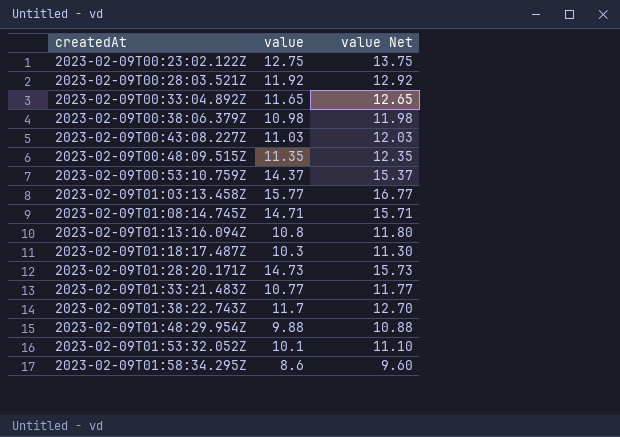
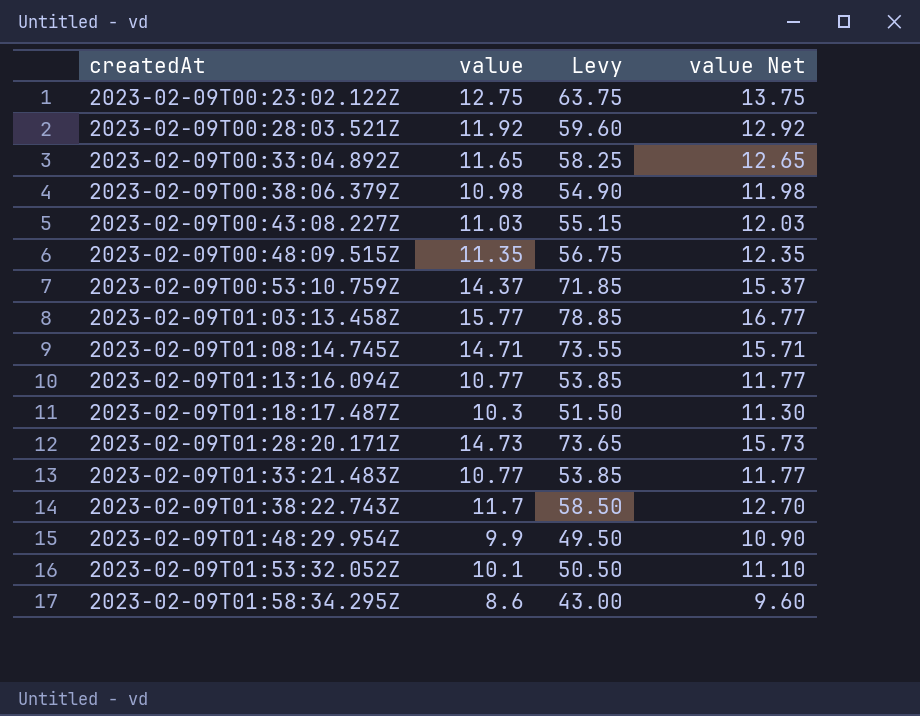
column Levy | formula: none -> [value] * 5
2023-02-09T01:13:16.094Z | value: 10.8 -> 10.77
2023-02-09T01:13:16.094Z | value Net: 11.80 -> 11.77
2023-02-09T01:48:29.954Z | value: 9.88 -> 9.9
2023-02-09T01:48:29.954Z | value Net: 10.88 -> 10.90

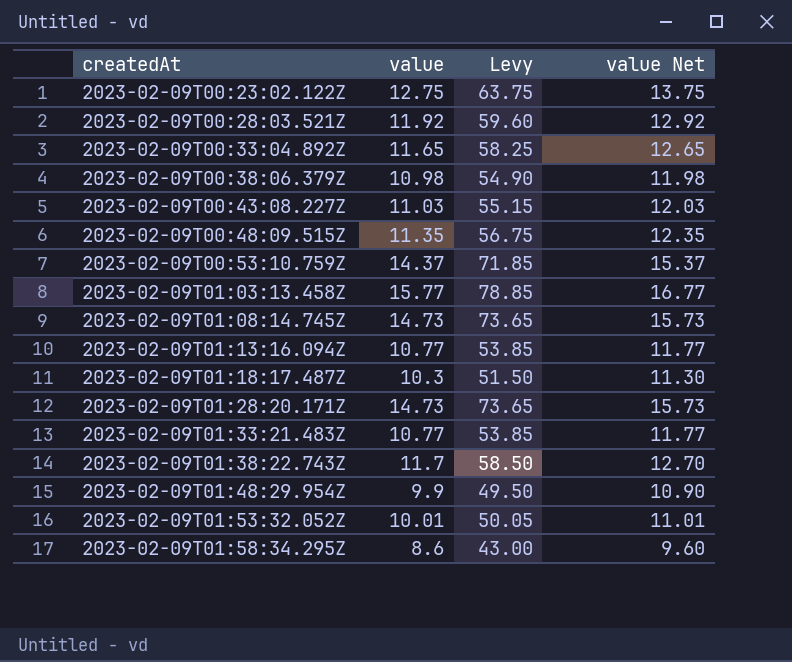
2023-02-09T01:08:14.745Z | value: 14.71 -> 14.73
2023-02-09T01:08:14.745Z | Levy: 73.55 -> 73.65
2023-02-09T01:08:14.745Z | value Net: 15.71 -> 15.73
2023-02-09T01:53:32.052Z | value: 10.1 -> 10.01
2023-02-09T01:53:32.052Z | Levy: 50.50 -> 50.05
2023-02-09T01:53:32.052Z | value Net: 11.10 -> 11.01

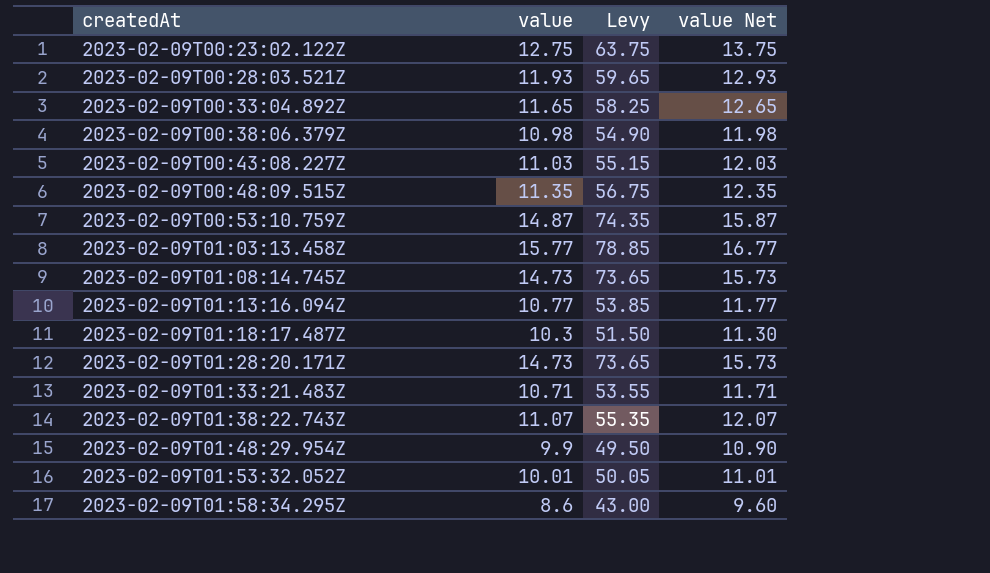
2023-02-09T00:28:03.521Z | value: 11.92 -> 11.93
2023-02-09T00:28:03.521Z | Levy: 59.60 -> 59.65
2023-02-09T00:28:03.521Z | value Net: 12.92 -> 12.93
2023-02-09T00:53:10.759Z | value: 14.37 -> 14.87
2023-02-09T00:53:10.759Z | Levy: 71.85 -> 74.35
2023-02-09T00:53:10.759Z | value Net: 15.37 -> 15.87
2023-02-09T01:33:21.483Z | value: 10.77 -> 10.71
2023-02-09T01:33:21.483Z | Levy: 53.85 -> 53.55
2023-02-09T01:33:21.483Z | value Net: 11.77 -> 11.71
2023-02-09T01:38:22.743Z | value: 11.7 -> 11.07
2023-02-09T01:38:22.743Z | Levy: 58.50 -> 55.35
2023-02-09T01:38:22.743Z | value Net: 12.70 -> 12.07

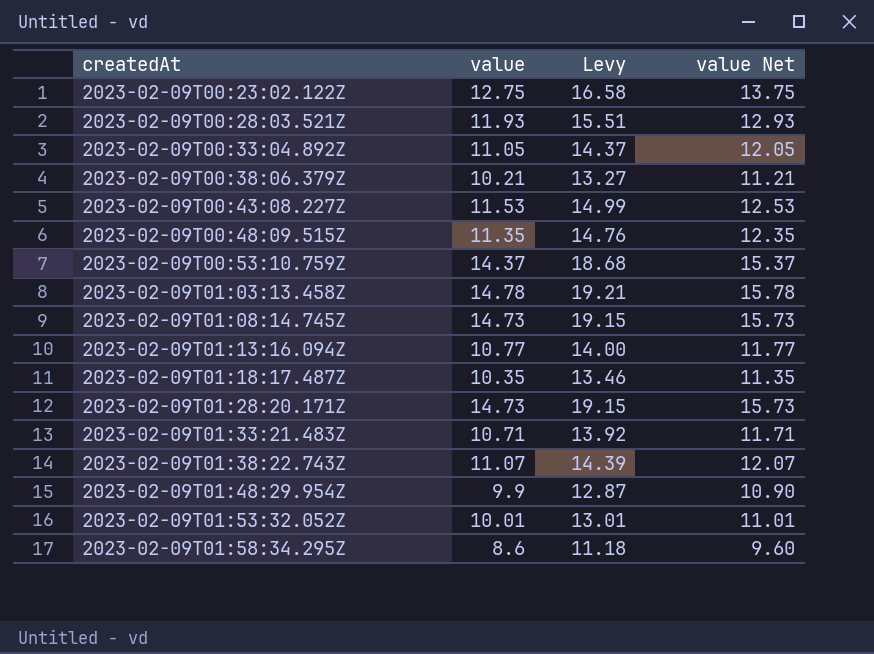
column Levy | formula: [value] * 5 -> [value] * 1.3
2023-02-09T00:33:04.892Z | value: 11.65 -> 11.05
2023-02-09T00:33:04.892Z | value Net: 12.65 -> 12.05
2023-02-09T00:38:06.379Z | value: 10.98 -> 10.21
2023-02-09T00:38:06.379Z | value Net: 11.98 -> 11.21
2023-02-09T00:43:08.227Z | value: 11.03 -> 11.53
2023-02-09T00:43:08.227Z | value Net: 12.03 -> 12.53
2023-02-09T00:53:10.759Z | value: 14.87 -> 14.37
2023-02-09T00:53:10.759Z | value Net: 15.87 -> 15.37
2023-02-09T01:03:13.458Z | value: 15.77 -> 14.78
2023-02-09T01:03:13.458Z | value Net: 16.77 -> 15.78
2023-02-09T01:18:17.487Z | value: 10.3 -> 10.35
2023-02-09T01:18:17.487Z | value Net: 11.30 -> 11.35

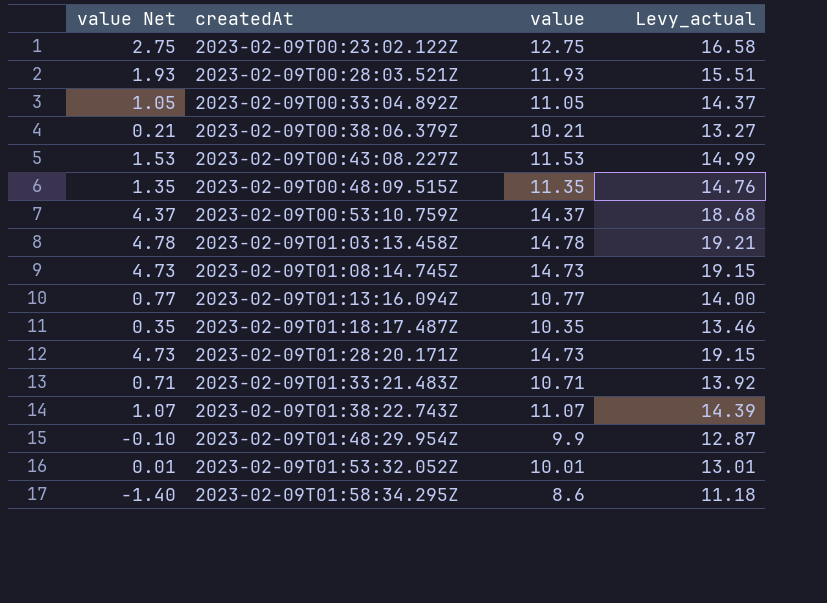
column value Net | formula: [value] + 1 -> [value] - 10
column value Net | position: 4 -> 1
column name: Levy -> Levy_actual

